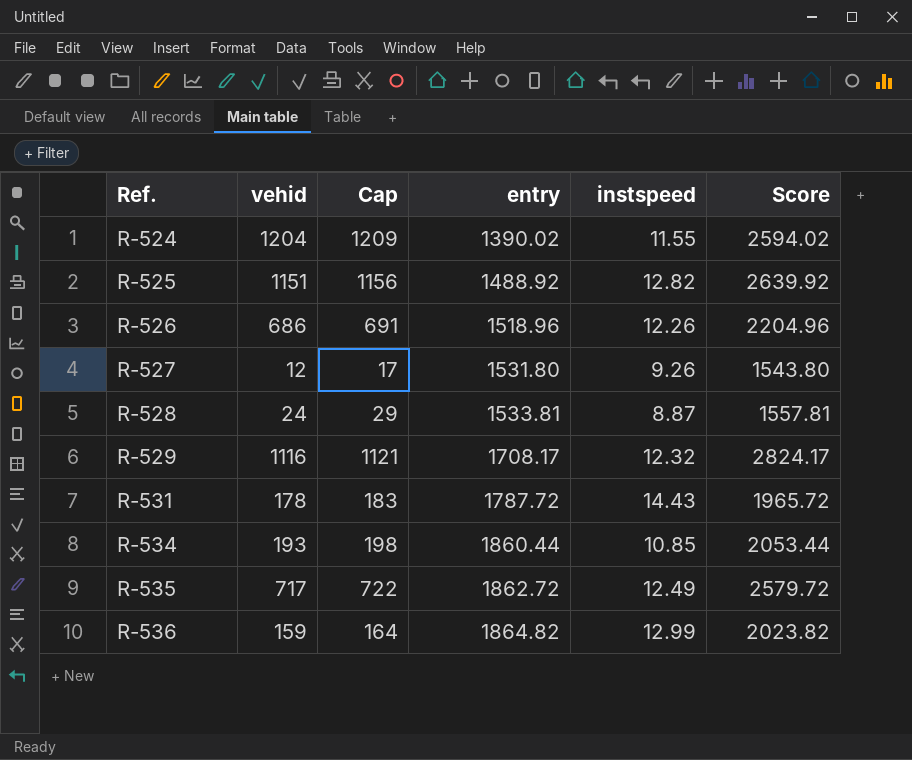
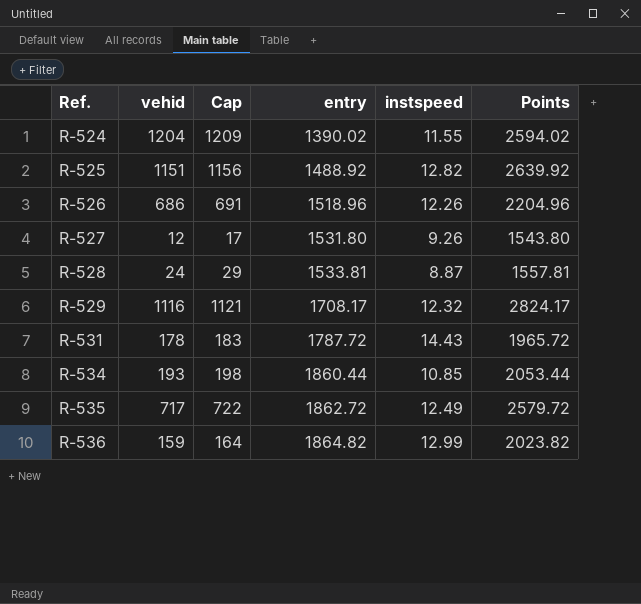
column name: Score -> Points

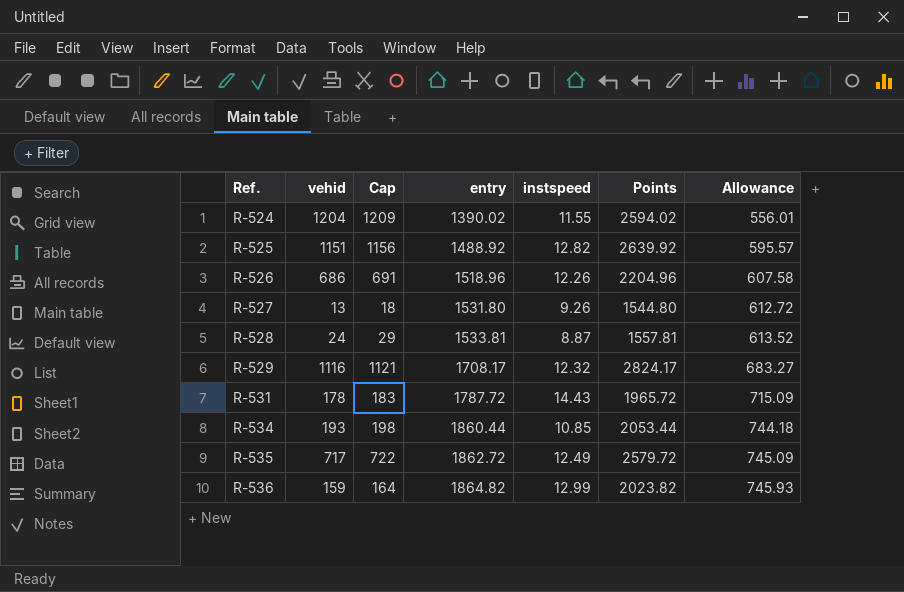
column Allowance | formula: none -> [entry] * 0.4
R-527 | vehid: 12 -> 13
R-527 | Cap: 17 -> 18
R-527 | Points: 1543.80 -> 1544.80

